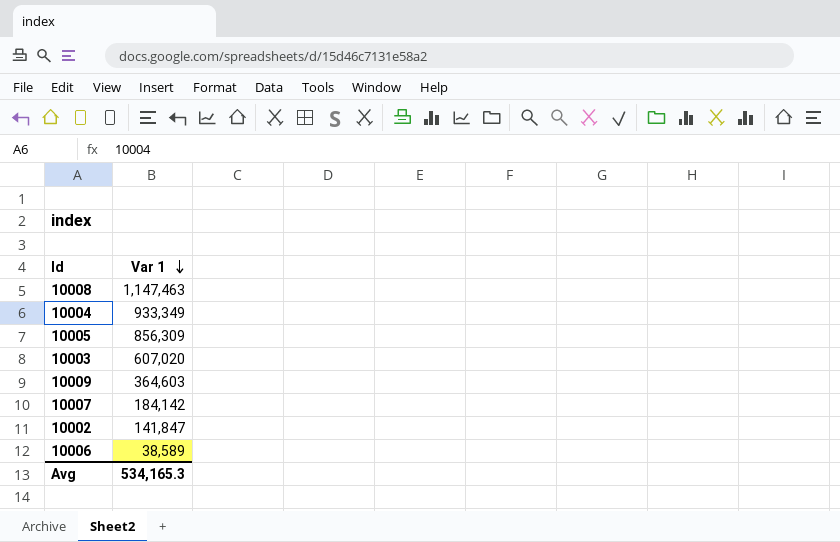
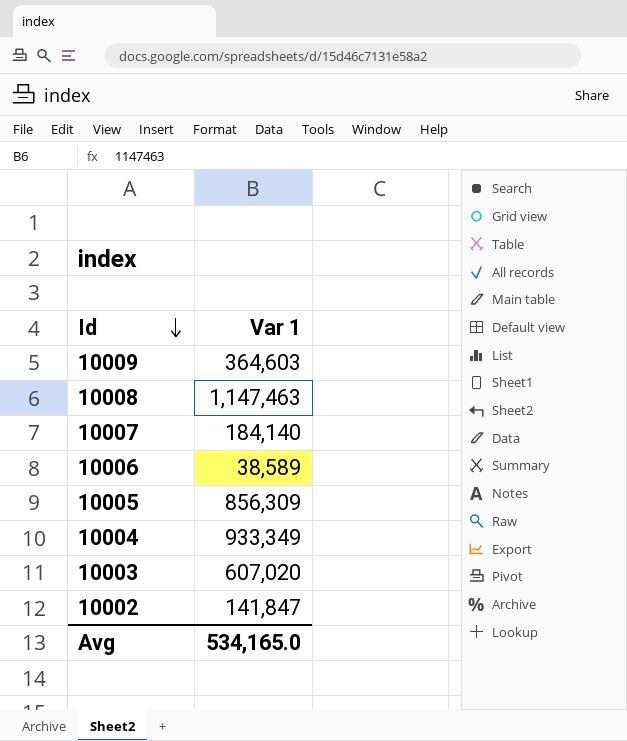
row order: Var 1 descending -> Id descending
10007 | Var 1: 184,142 -> 184,140
Avg | Var 1: 534,165.3 -> 534,165.0

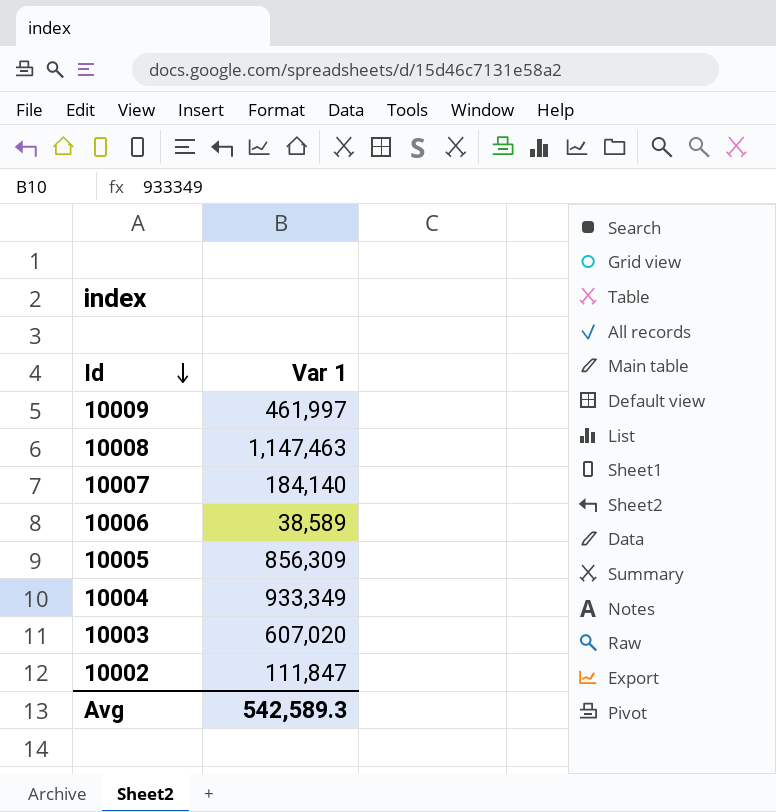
10009 | Var 1: 364,603 -> 461,997
10002 | Var 1: 141,847 -> 111,847
Avg | Var 1: 534,165.0 -> 542,589.3

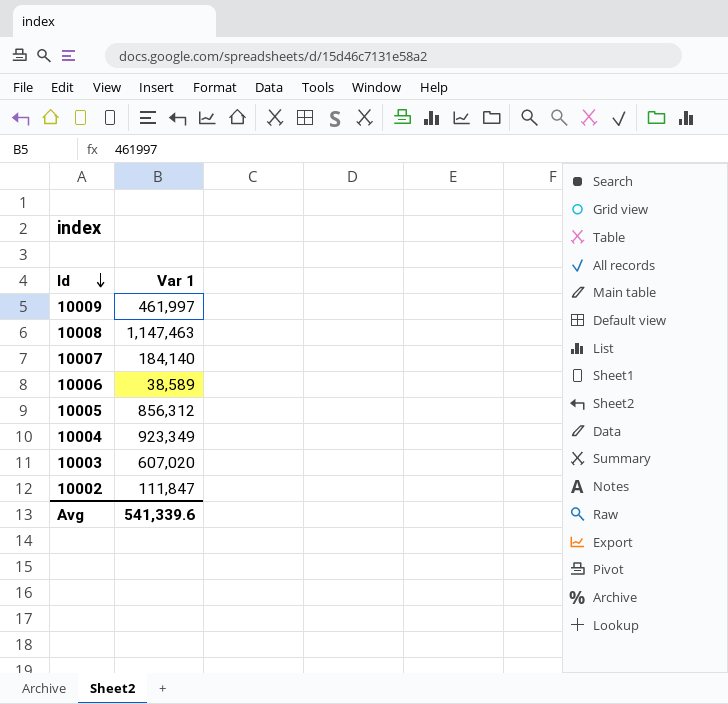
10005 | Var 1: 856,309 -> 856,312
10004 | Var 1: 933,349 -> 923,349
Avg | Var 1: 542,589.3 -> 541,339.6

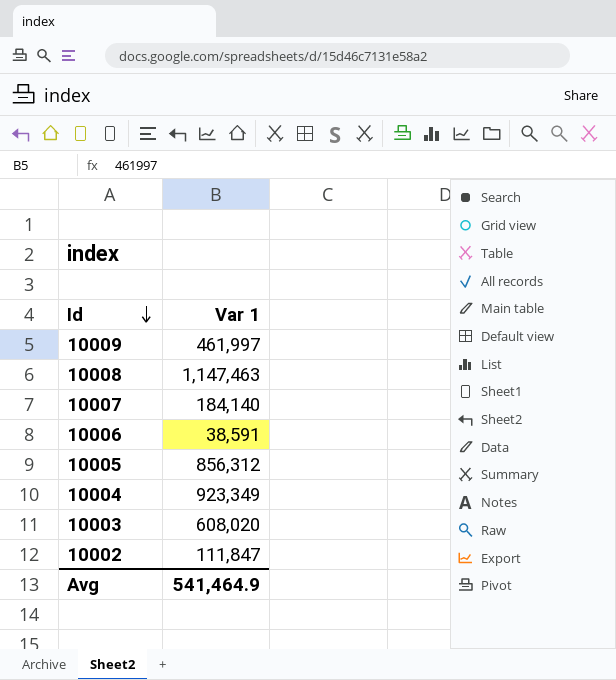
10006 | Var 1: 38,589 -> 38,591
10003 | Var 1: 607,020 -> 608,020
Avg | Var 1: 541,339.6 -> 541,464.9

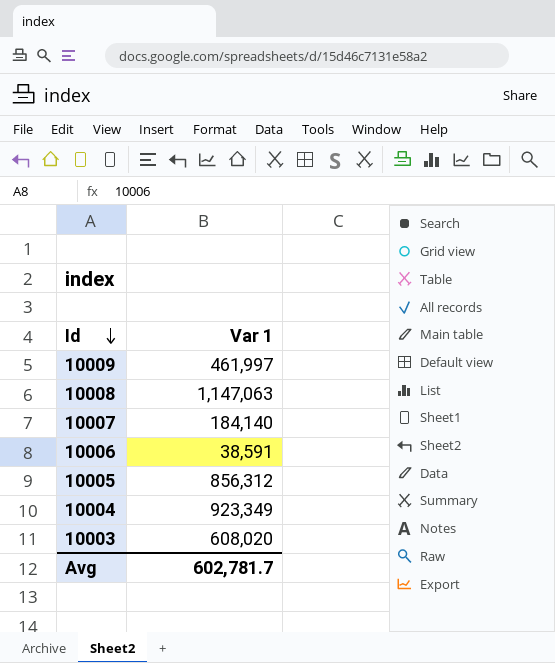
row 10002: 111,847 -> none
10008 | Var 1: 1,147,463 -> 1,147,063
Avg | Var 1: 541,464.9 -> 602,781.7

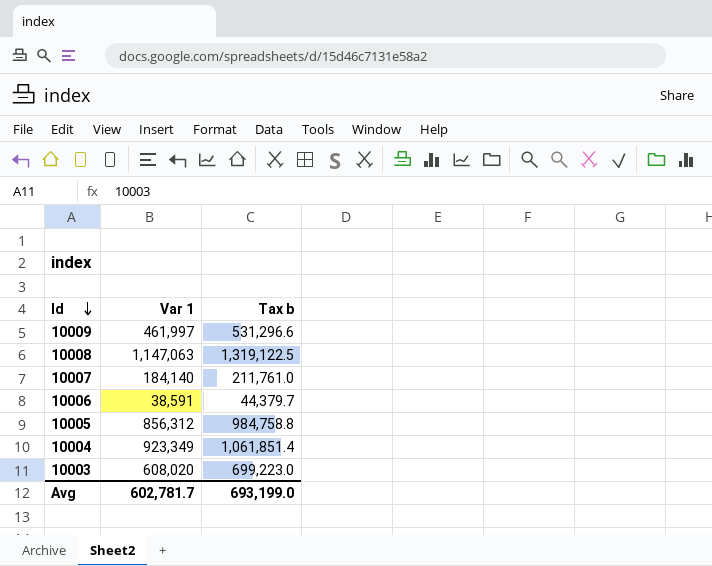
column Tax b | formula: none -> [Var 1] * 1.15

